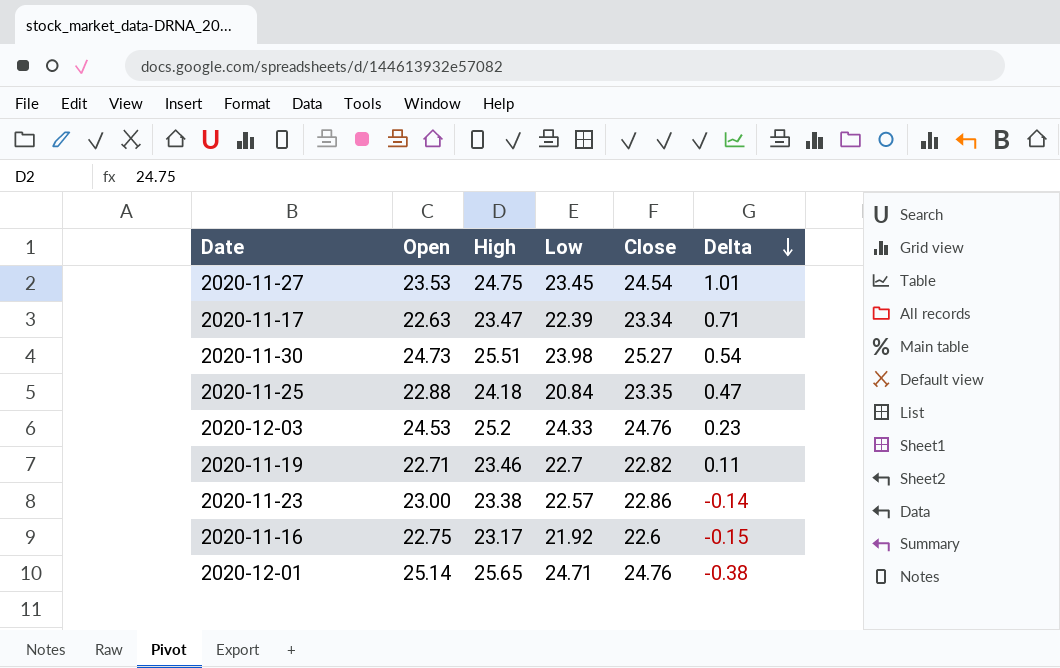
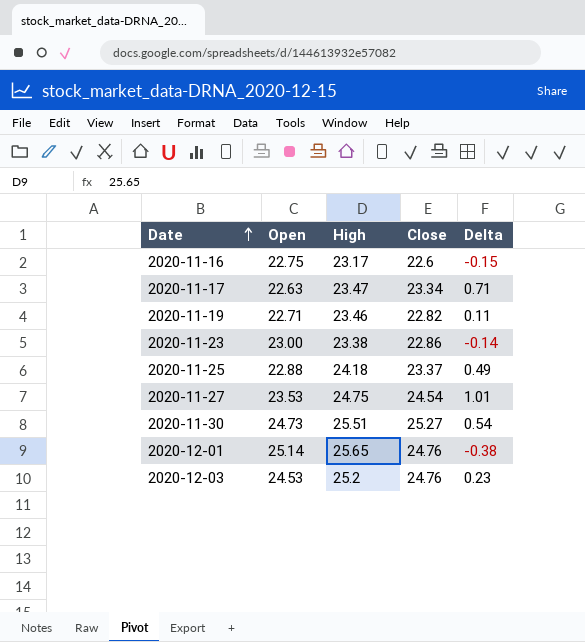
row order: Delta descending -> Date ascending
column Low | position: 4 -> none
2020-11-25 | Close: 23.35 -> 23.37
2020-11-25 | Delta: 0.47 -> 0.49

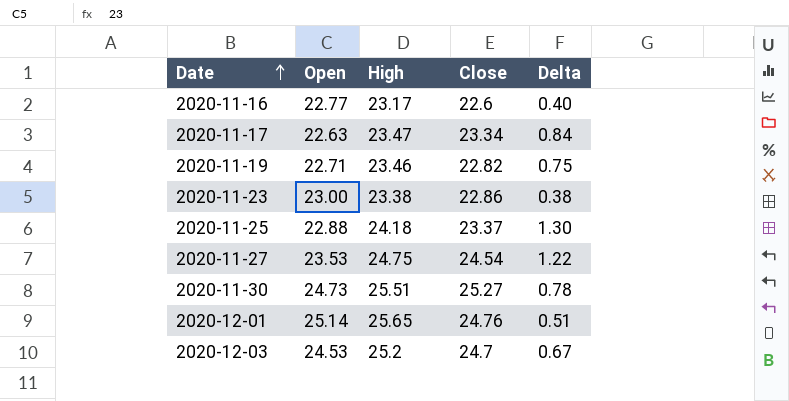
column Delta | formula: [Close] - [Open] -> [High] - [Open]
2020-11-16 | Open: 22.75 -> 22.77
2020-12-03 | Close: 24.76 -> 24.7

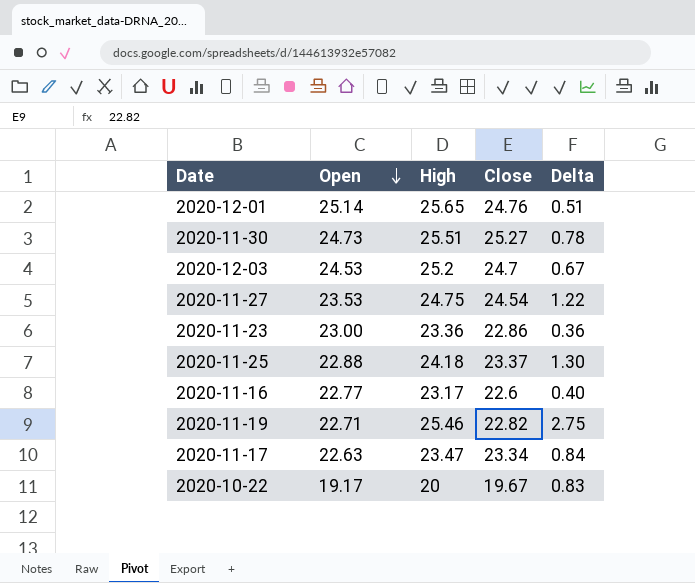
row order: Date ascending -> Open descending
2020-11-23 | High: 23.38 -> 23.36
2020-11-23 | Delta: 0.38 -> 0.36
2020-11-19 | High: 23.46 -> 25.46
2020-11-19 | Delta: 0.75 -> 2.75
row 2020-10-22: none -> 19.17 | 20 | 19.67 | 0.83

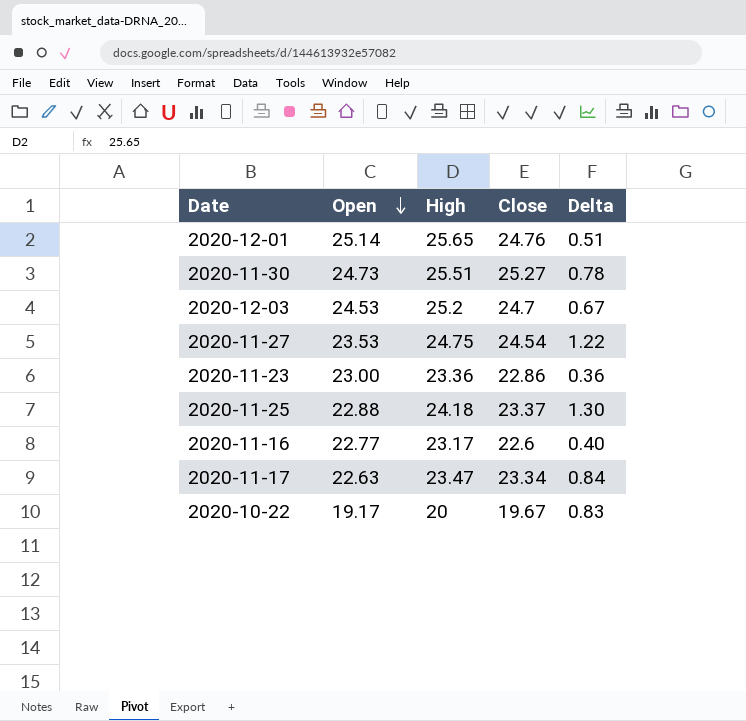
row 2020-11-19: 22.71 | 25.46 | 22.82 | 2.75 -> none

